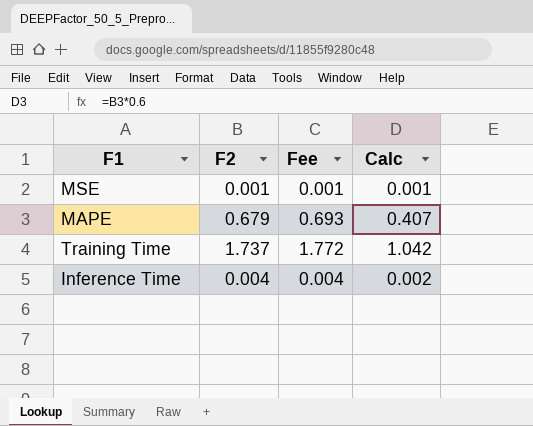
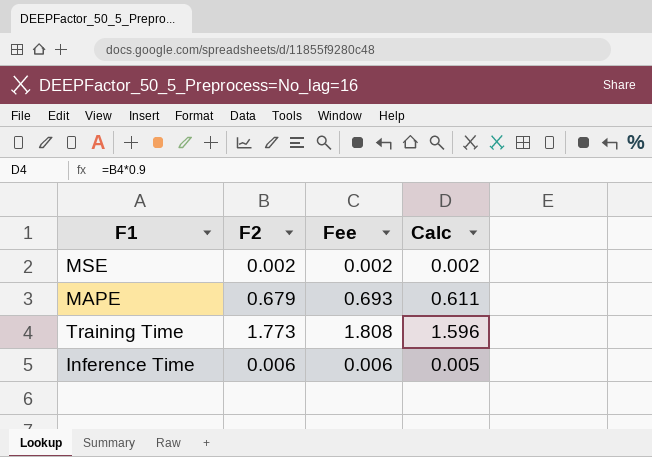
column Calc | formula: [F2] * 0.6 -> [F2] * 0.9
MSE | F2: 0.001 -> 0.002
MSE | Fee: 0.001 -> 0.002
Training Time | F2: 1.737 -> 1.773
Training Time | Fee: 1.772 -> 1.808
Inference Time | F2: 0.004 -> 0.006
Inference Time | Fee: 0.004 -> 0.006

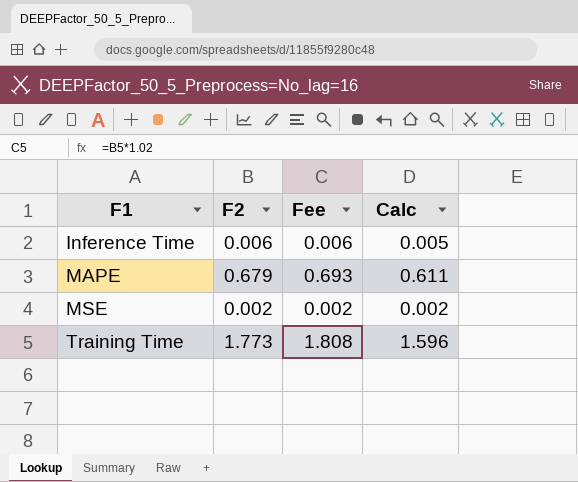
row order: none -> F1 ascending

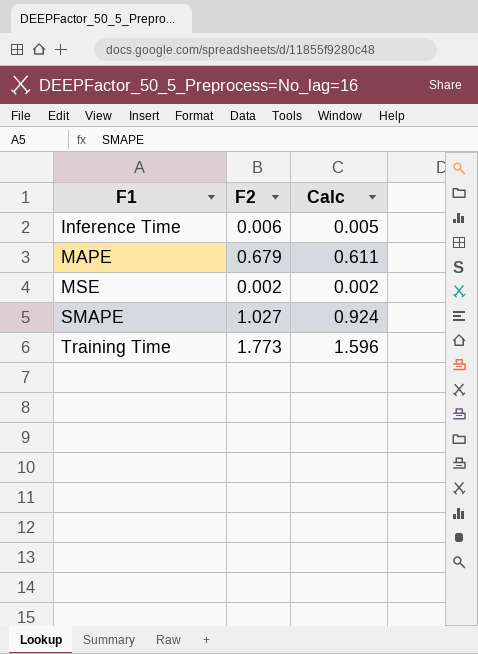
column Fee | formula: [F2] * 1.02 -> none
row SMAPE: none -> 1.027 | 0.924

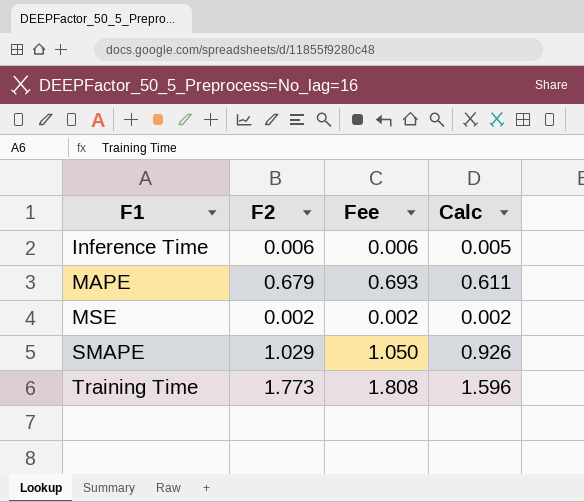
column Fee | formula: none -> [F2] * 1.02
SMAPE | F2: 1.027 -> 1.029
SMAPE | Calc: 0.924 -> 0.926

